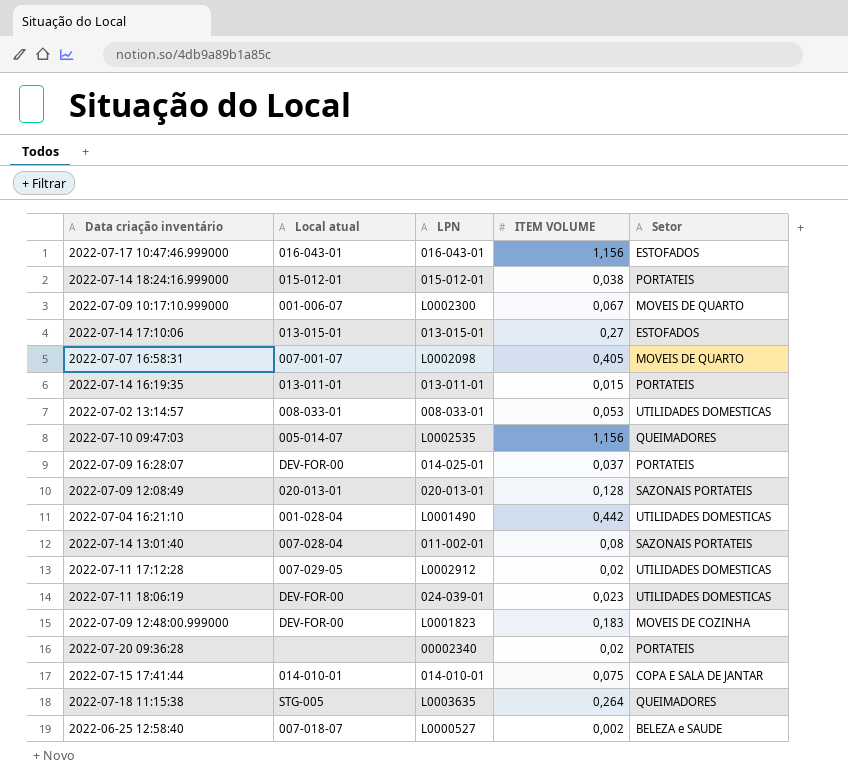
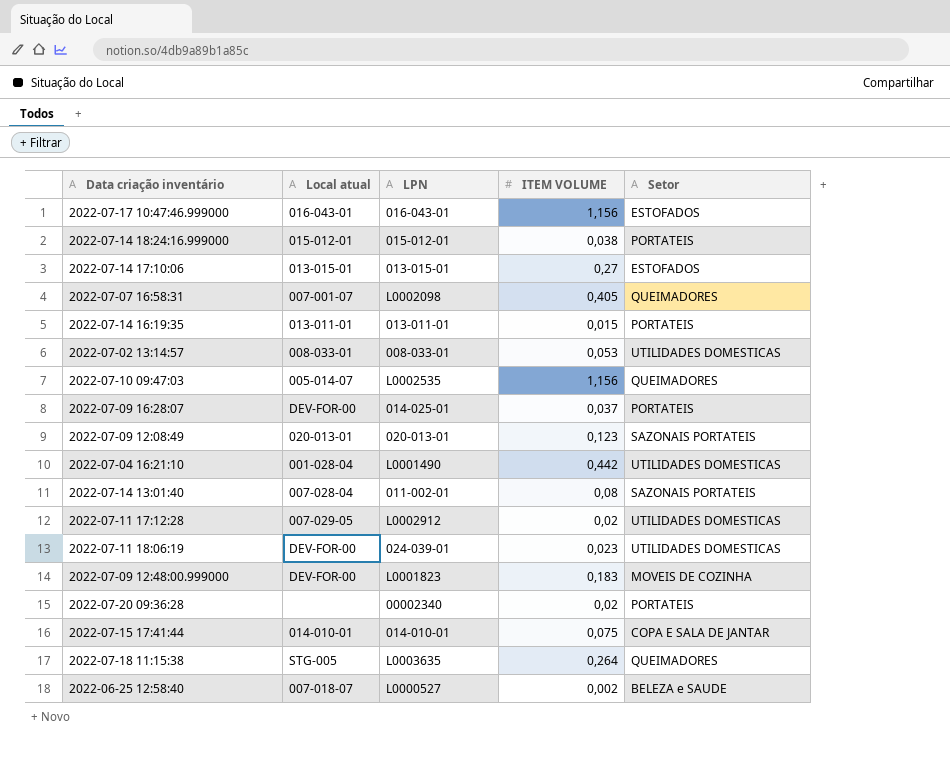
row 2022-07-09 10:17:10.999000: 001-006-07 | L0002300 | 0,067 | MOVEIS DE QUARTO -> none
2022-07-07 16:58:31 | Setor: MOVEIS DE QUARTO -> QUEIMADORES
2022-07-09 12:08:49 | ITEM VOLUME: 0,128 -> 0,123

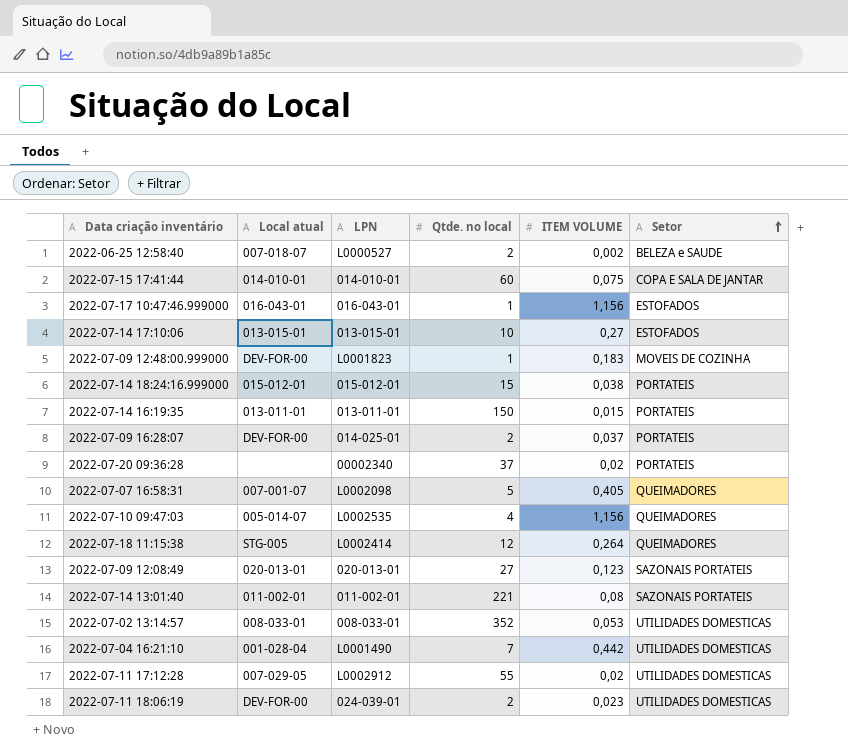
row order: none -> Setor ascending
column Qtde. no local | position: none -> 4
2022-07-18 11:15:38 | LPN: L0003635 -> L0002414
2022-07-14 13:01:40 | Local atual: 007-028-04 -> 011-002-01

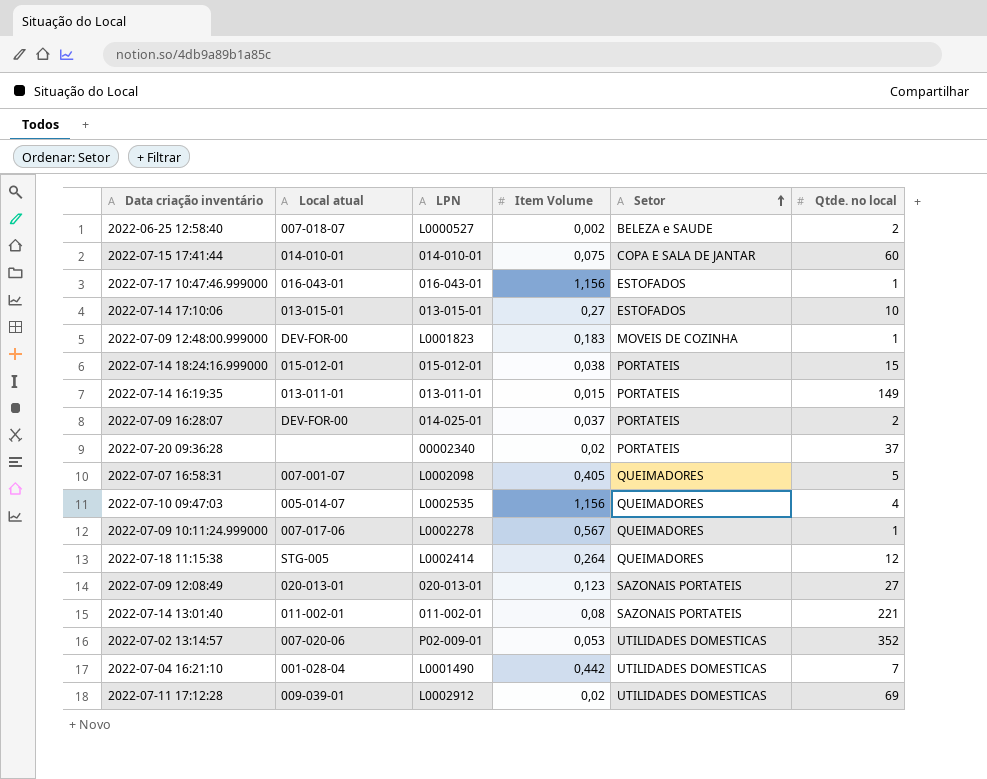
column name: ITEM VOLUME -> Item Volume
column Qtde. no local | position: 4 -> 6
row 2022-07-11 18:06:19: DEV-FOR-00 | 024-039-01 | 2 | 0,023 | UTILIDADES DOMESTICAS -> none
2022-07-14 16:19:35 | Qtde. no local: 150 -> 149
row 2022-07-09 10:11:24.999000: none -> 007-017-06 | L0002278 | 0,567 | QUEIMADORES | 1
2022-07-02 13:14:57 | Local atual: 008-033-01 -> 007-020-06
2022-07-02 13:14:57 | LPN: 008-033-01 -> P02-009-01
2022-07-11 17:12:28 | Local atual: 007-029-05 -> 009-039-01
2022-07-11 17:12:28 | Qtde. no local: 55 -> 69

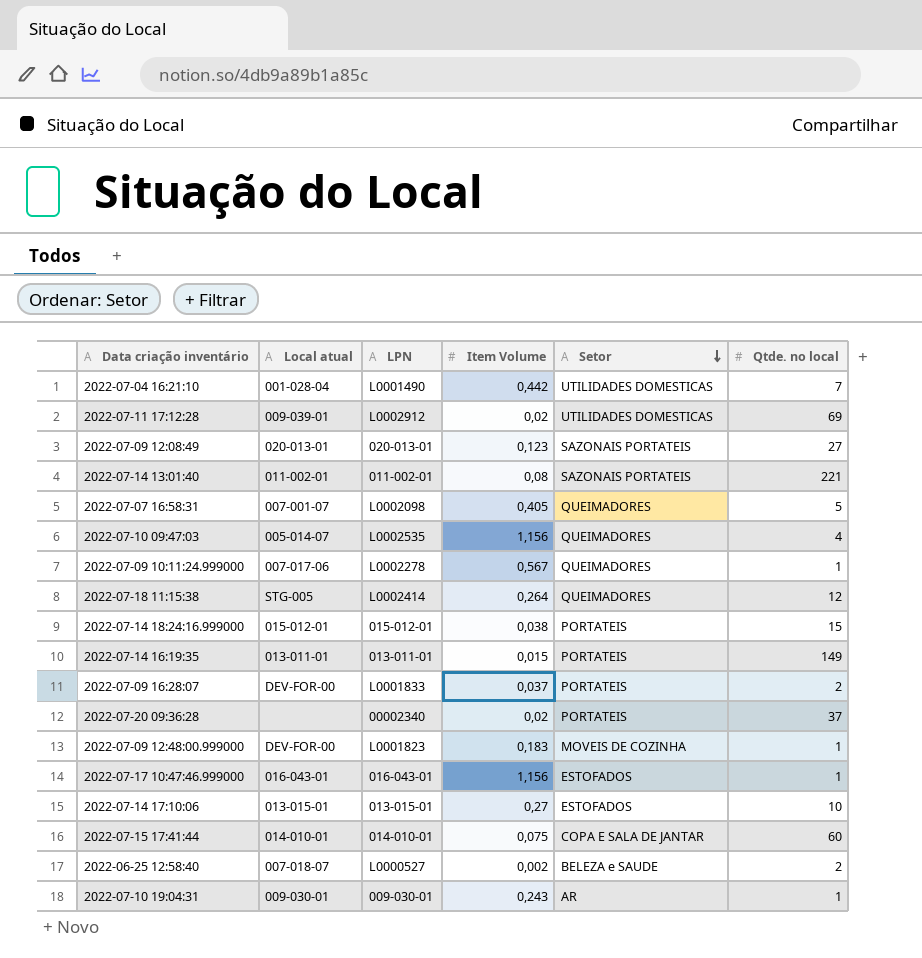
row order: Setor ascending -> Setor descending
row 2022-07-02 13:14:57: 007-020-06 | P02-009-01 | 0,053 | UTILIDADES DOMESTICAS | 352 -> none
2022-07-09 16:28:07 | LPN: 014-025-01 -> L0001833
row 2022-07-10 19:04:31: none -> 009-030-01 | 009-030-01 | 0,243 | AR | 1

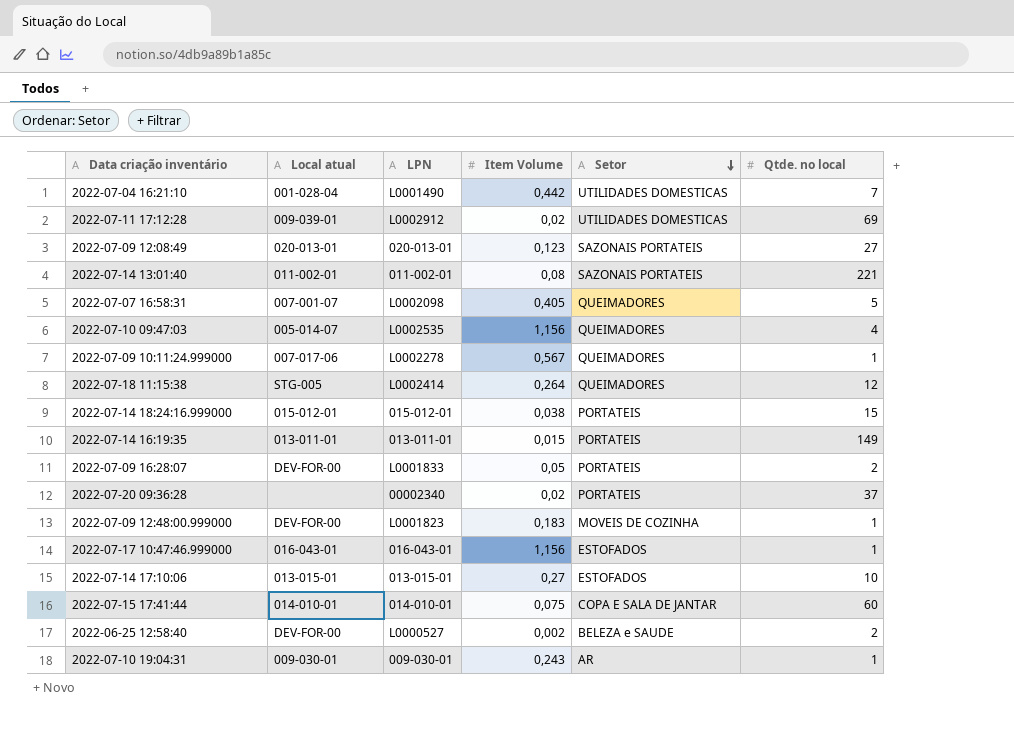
2022-07-09 16:28:07 | Item Volume: 0,037 -> 0,05
2022-06-25 12:58:40 | Local atual: 007-018-07 -> DEV-FOR-00

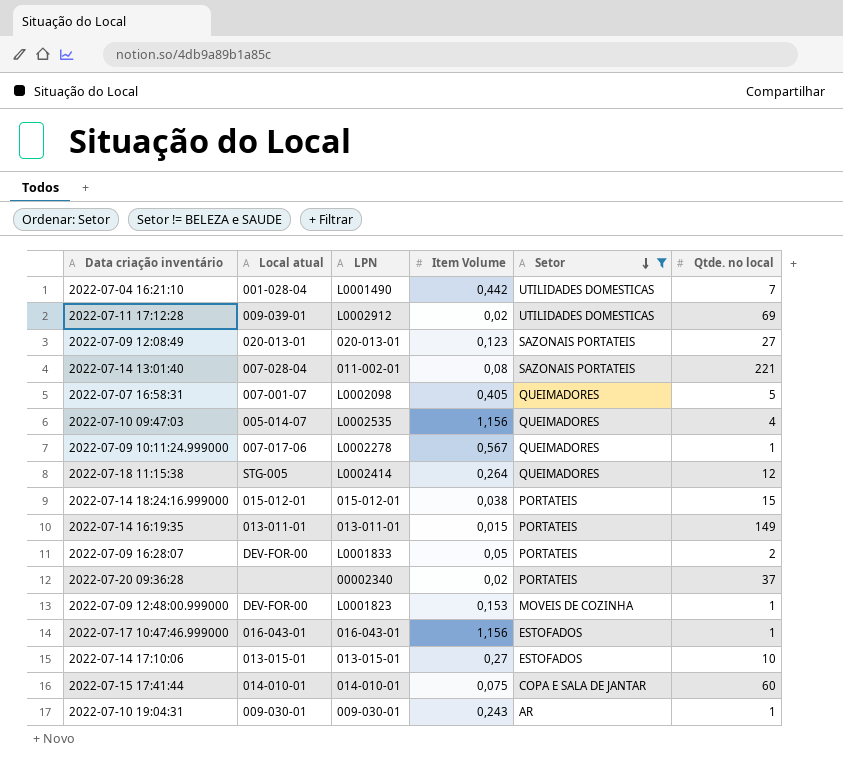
filter: none -> Setor != BELEZA e SAUDE
2022-07-14 13:01:40 | Local atual: 011-002-01 -> 007-028-04
2022-07-09 12:48:00.999000 | Item Volume: 0,183 -> 0,153

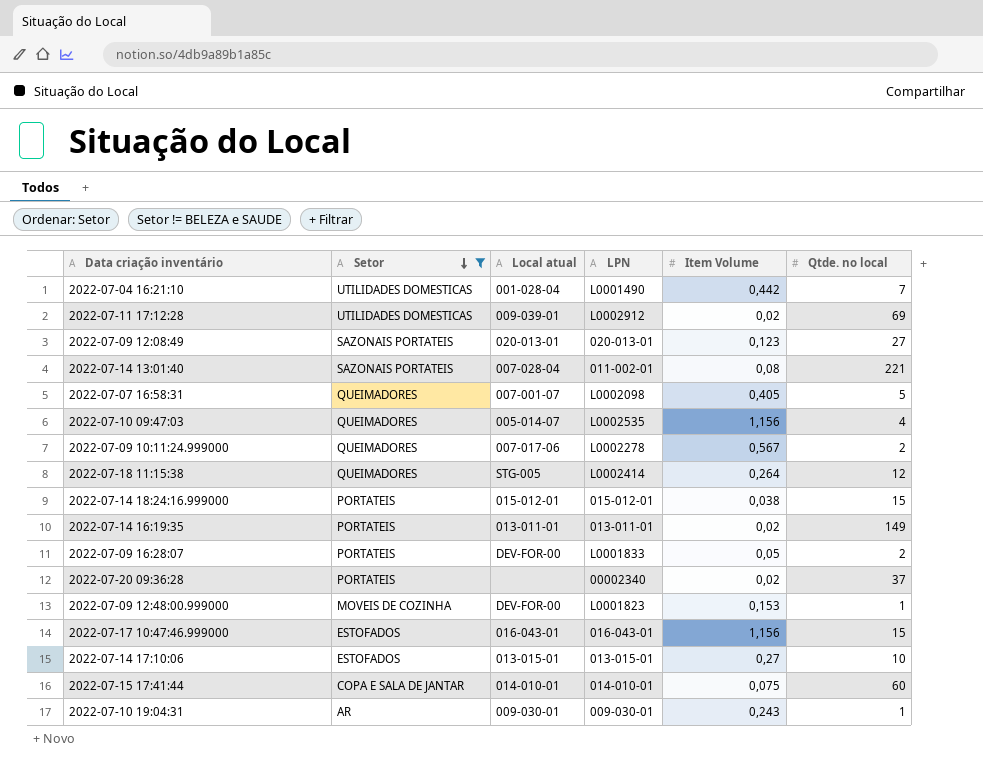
column Setor | position: 5 -> 2
2022-07-09 10:11:24.999000 | Qtde. no local: 1 -> 2
2022-07-14 16:19:35 | Item Volume: 0,015 -> 0,02
2022-07-17 10:47:46.999000 | Qtde. no local: 1 -> 15

